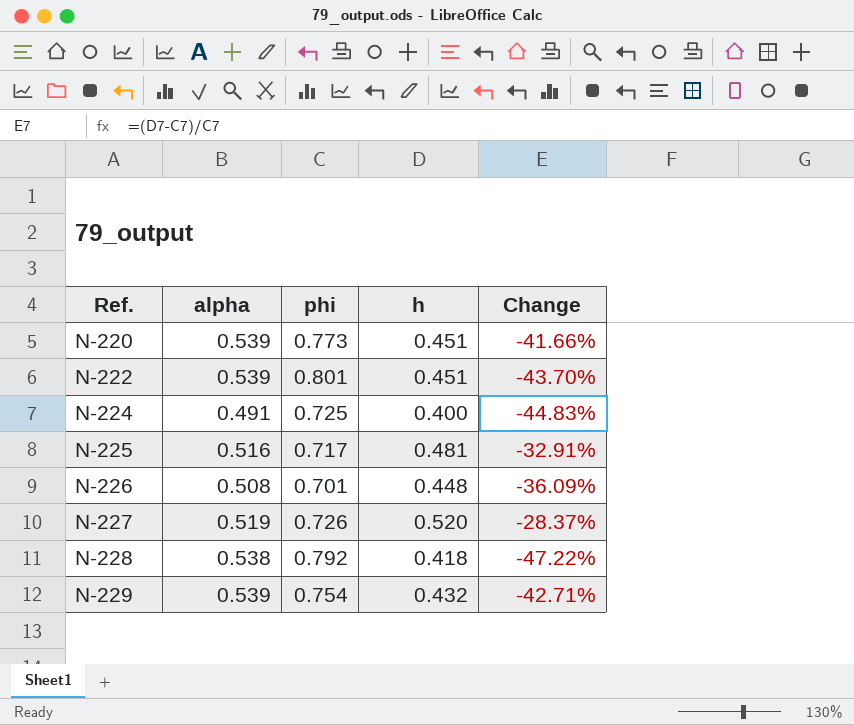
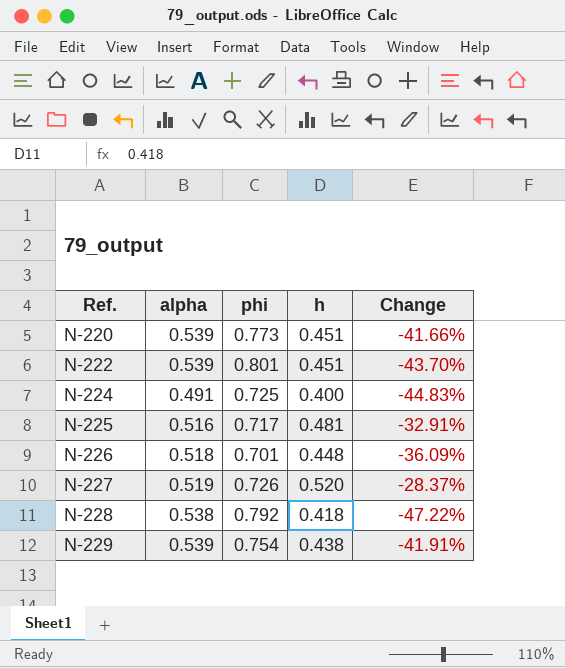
N-226 | alpha: 0.508 -> 0.518
N-229 | h: 0.432 -> 0.438
N-229 | Change: -42.71% -> -41.91%

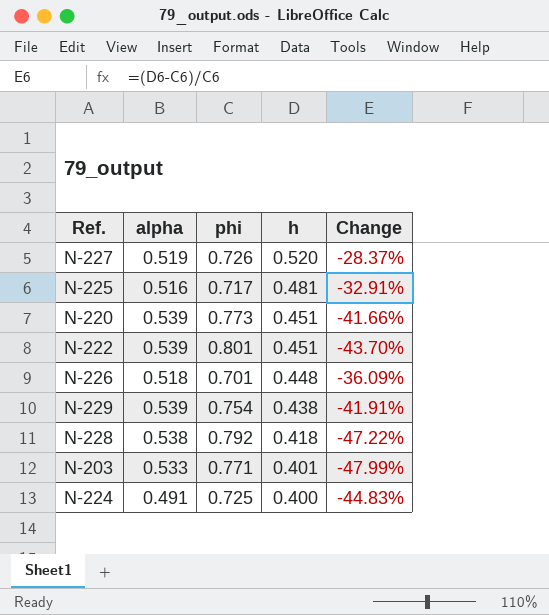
row order: Ref. ascending -> h descending
row N-203: none -> 0.533 | 0.771 | 0.401 | -47.99%

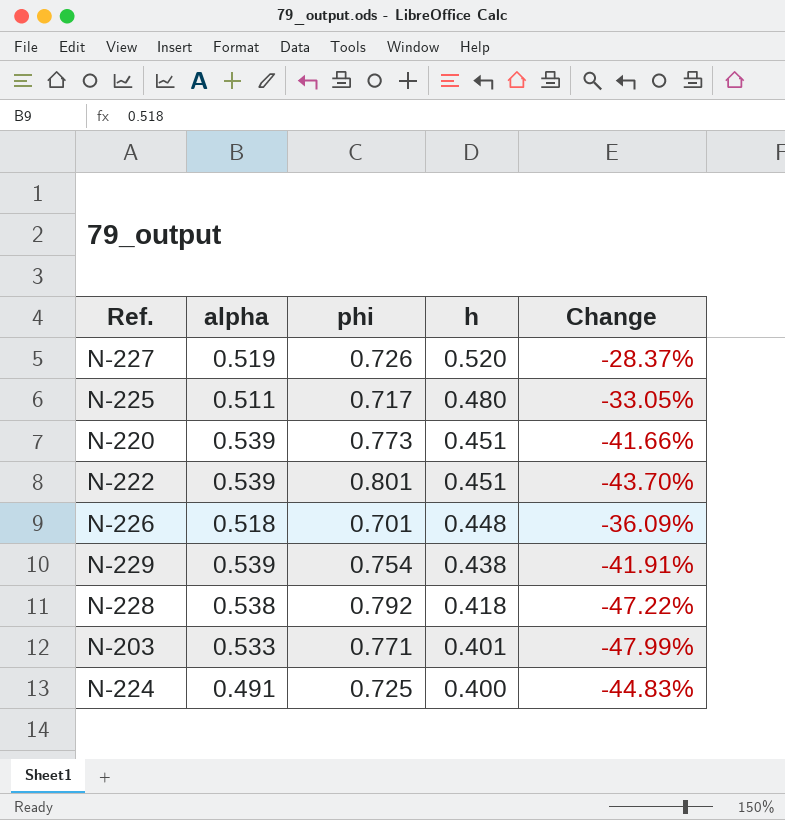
N-225 | alpha: 0.516 -> 0.511
N-225 | h: 0.481 -> 0.480
N-225 | Change: -32.91% -> -33.05%

